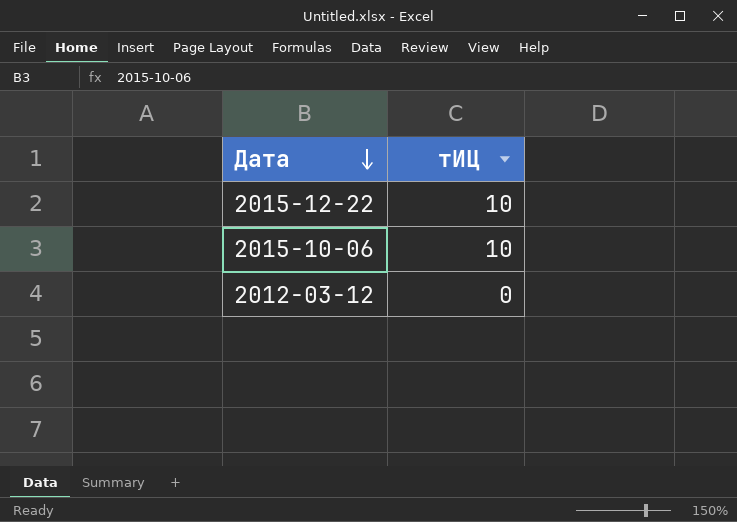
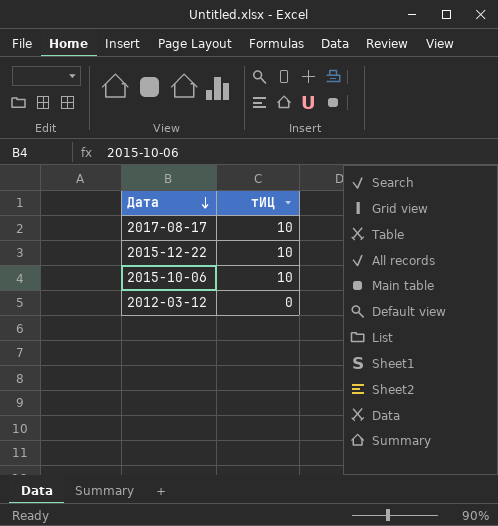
row 2017-08-17: none -> 10

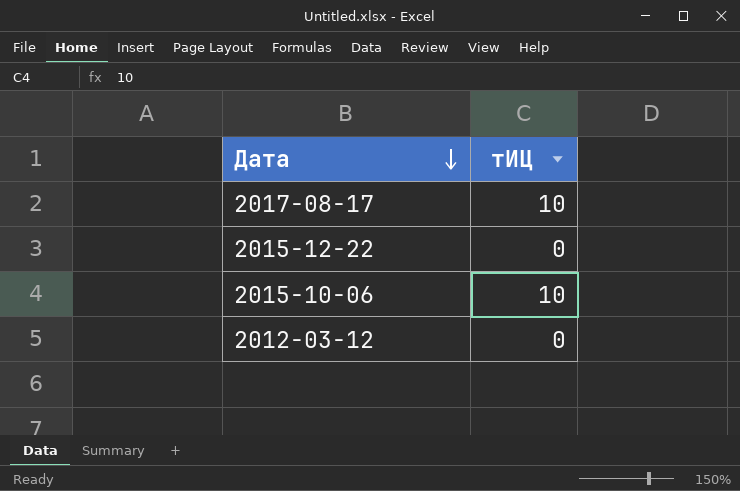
2015-12-22 | тИЦ: 10 -> 0

